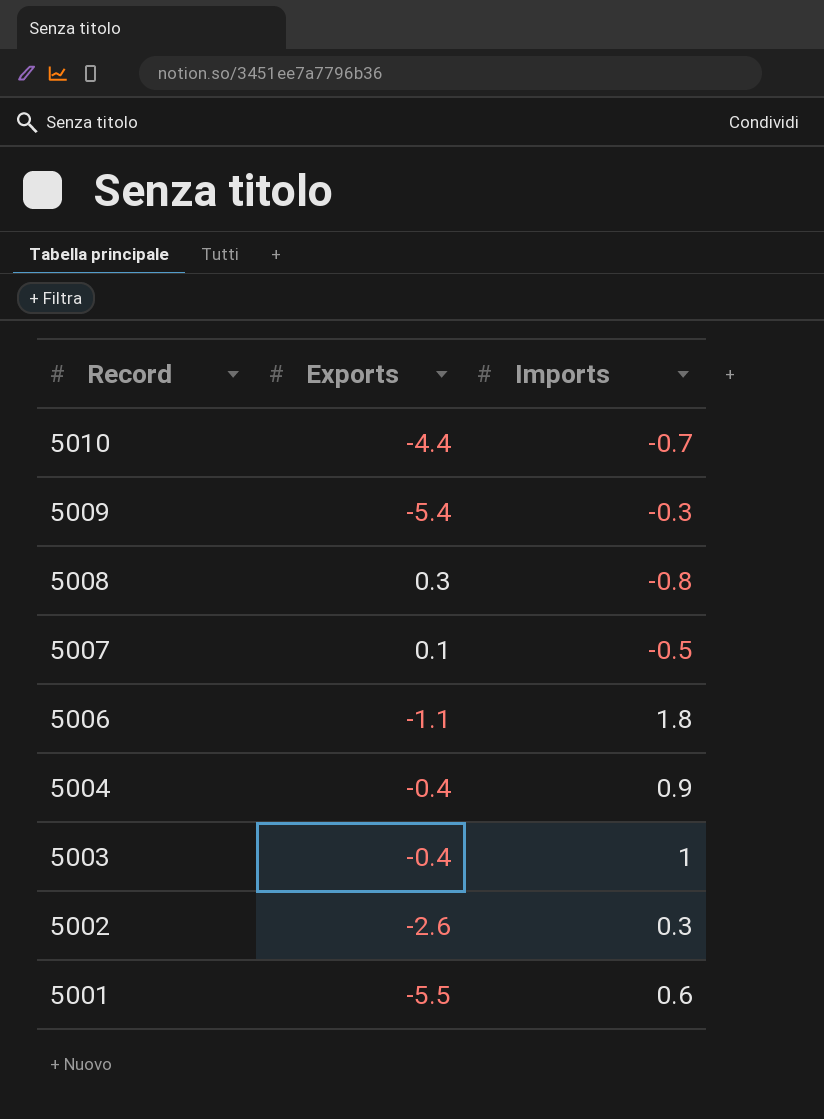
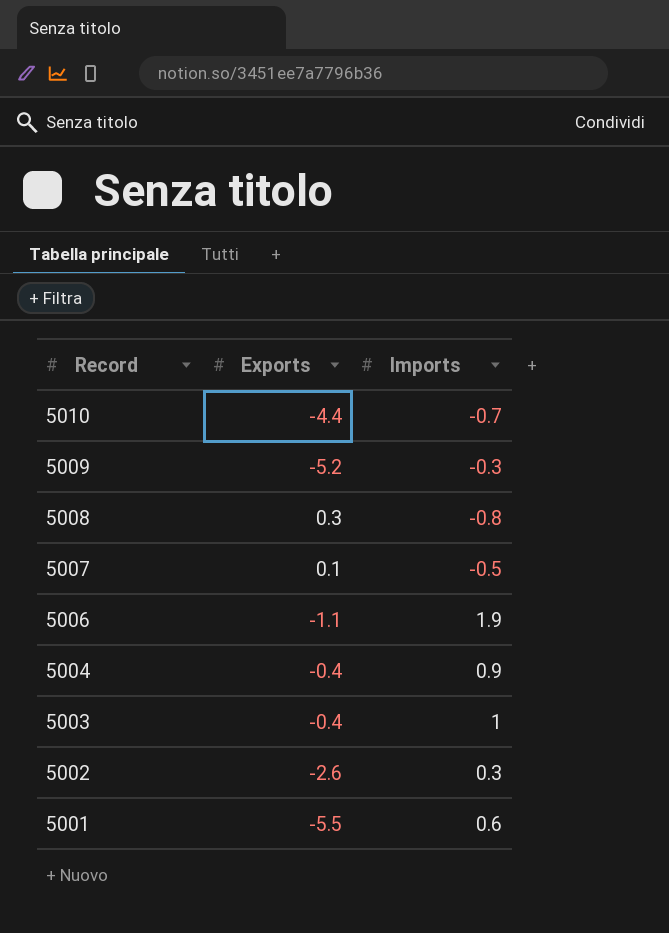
5009 | Exports: -5.4 -> -5.2
5006 | Imports: 1.8 -> 1.9

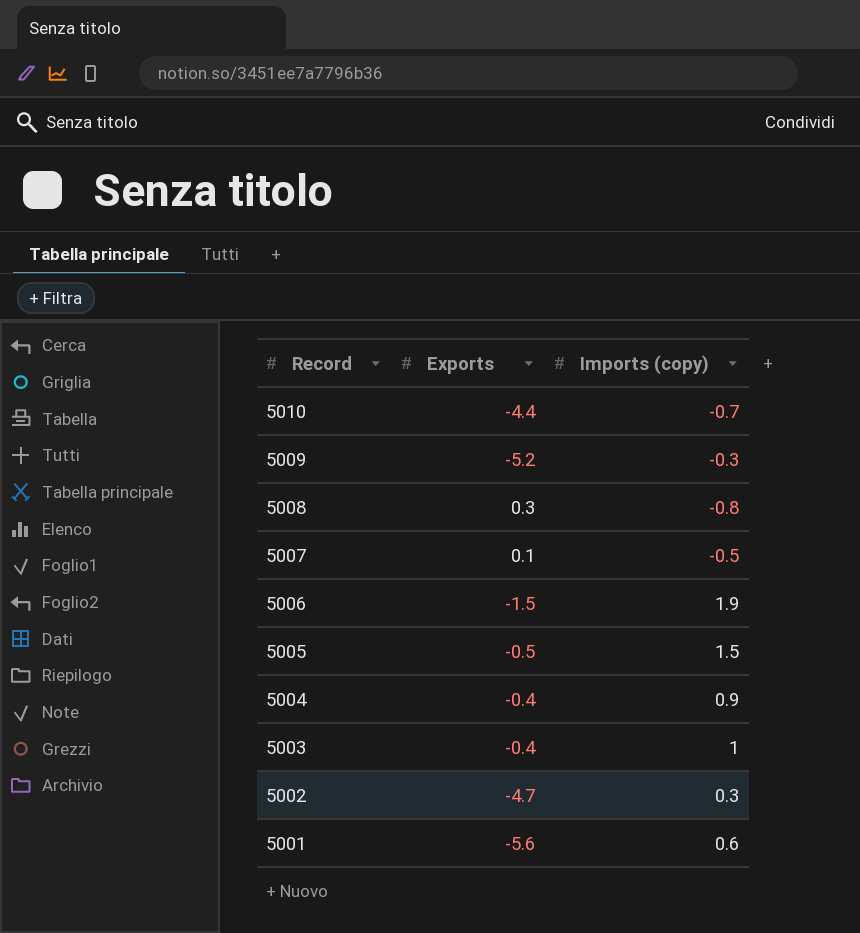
column name: Imports -> Imports (copy)
5006 | Exports: -1.1 -> -1.5
row 5005: none -> -0.5 | 1.5
5002 | Exports: -2.6 -> -4.7
5001 | Exports: -5.5 -> -5.6

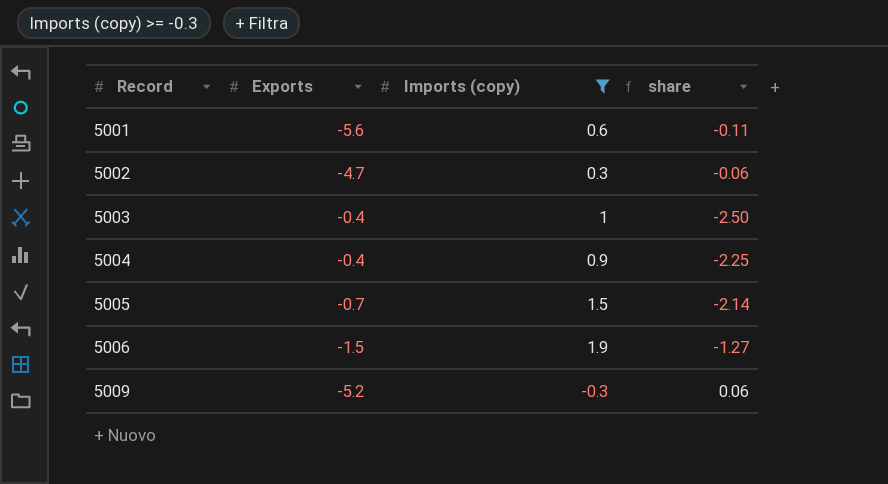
filter: none -> Imports (copy) >= -0.3
row order: Record descending -> Record ascending
column share | formula: none -> [Imports (copy)] / [Exports]
5005 | Exports: -0.5 -> -0.7

